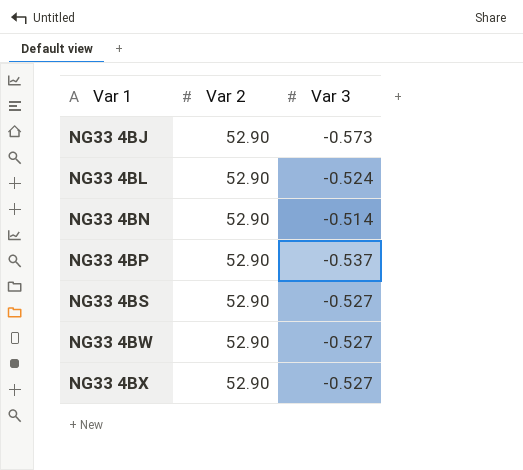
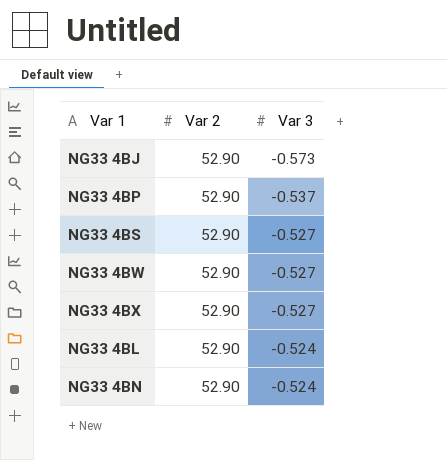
row order: Var 1 ascending -> Var 3 ascending
NG33 4BN | Var 3: -0.514 -> -0.524

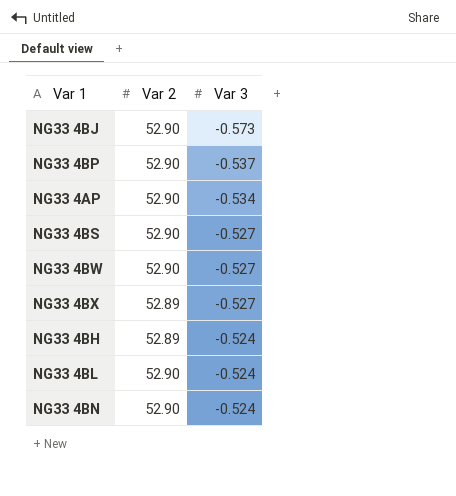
row NG33 4AP: none -> 52.90 | -0.534
NG33 4BX | Var 2: 52.90 -> 52.89
row NG33 4BH: none -> 52.89 | -0.524

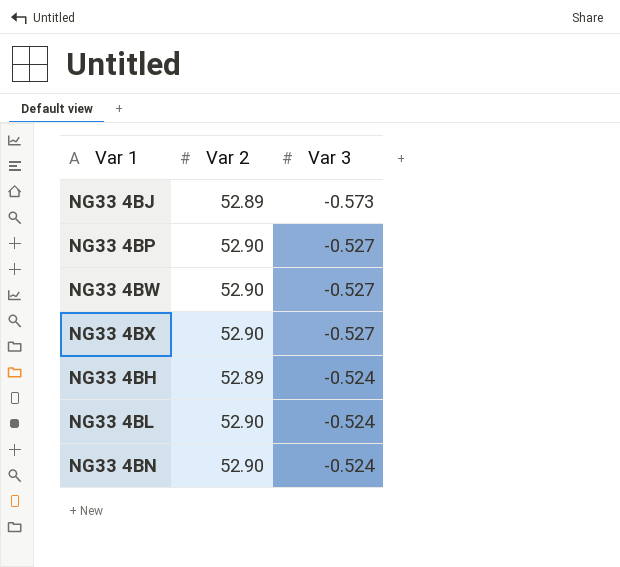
row NG33 4AP: 52.90 | -0.534 -> none
row NG33 4BS: 52.90 | -0.527 -> none
NG33 4BJ | Var 2: 52.90 -> 52.89
NG33 4BP | Var 3: -0.537 -> -0.527
NG33 4BX | Var 2: 52.89 -> 52.90

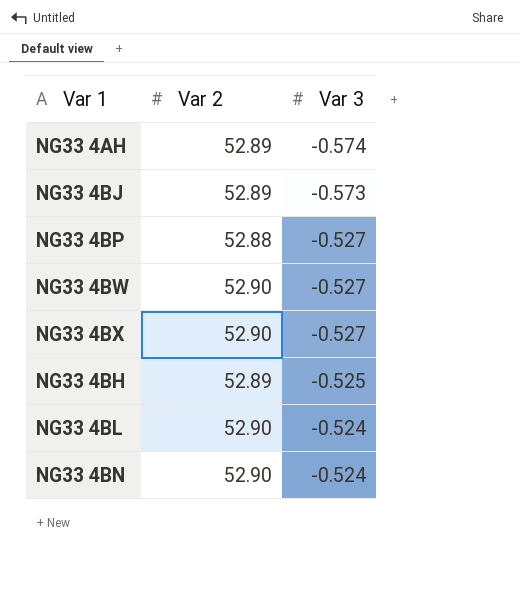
row NG33 4AH: none -> 52.89 | -0.574
NG33 4BP | Var 2: 52.90 -> 52.88
NG33 4BH | Var 3: -0.524 -> -0.525

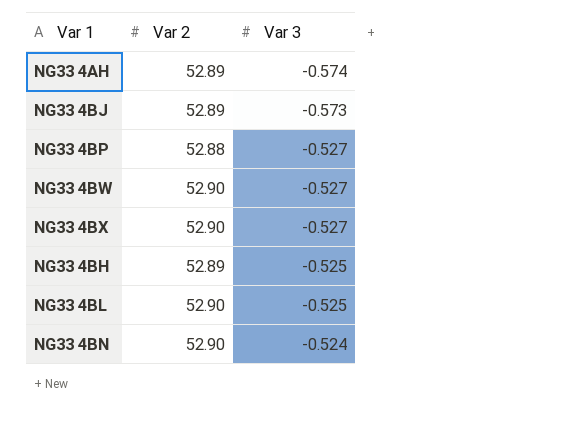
NG33 4BL | Var 3: -0.524 -> -0.525

